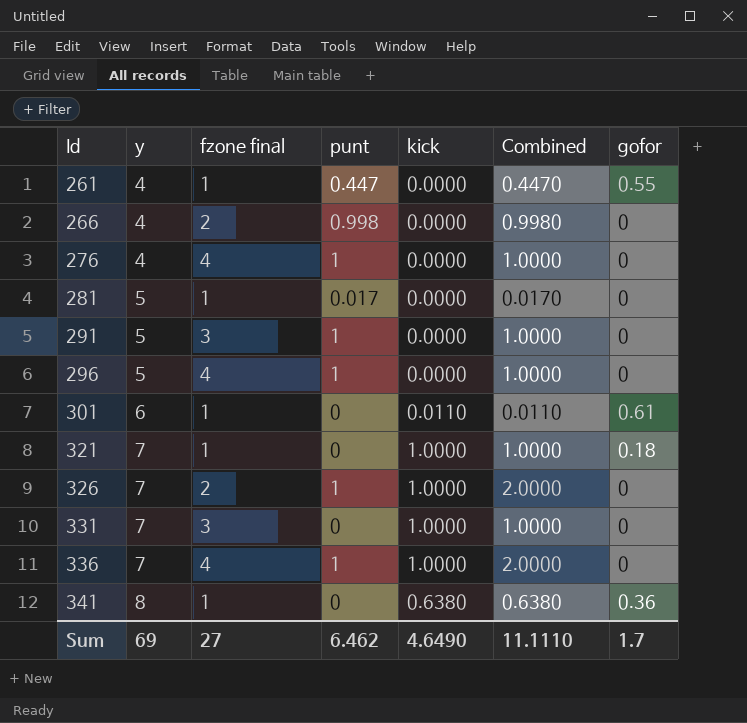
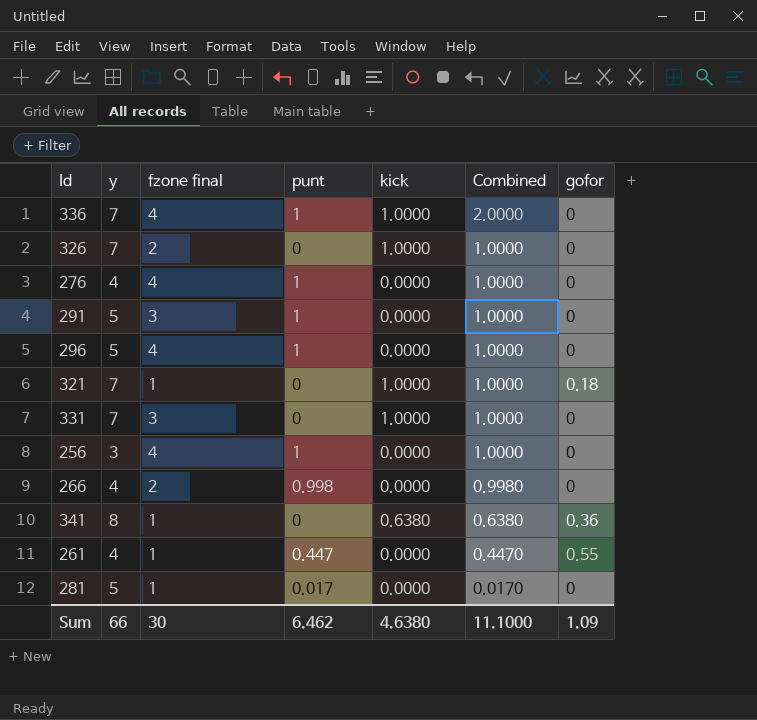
row order: Id ascending -> Combined descending
row 301: 6 | 1 | 0 | 0.0110 | 0.0110 | 0.61 -> none
326 | punt: 1 -> 0
326 | Combined: 2.0000 -> 1.0000
row 256: none -> 3 | 4 | 1 | 0.0000 | 1.0000 | 0
Sum | y: 69 -> 66
Sum | fzone final: 27 -> 30
Sum | kick: 4.6490 -> 4.6380
Sum | Combined: 11.1110 -> 11.1000
Sum | gofor: 1.7 -> 1.09

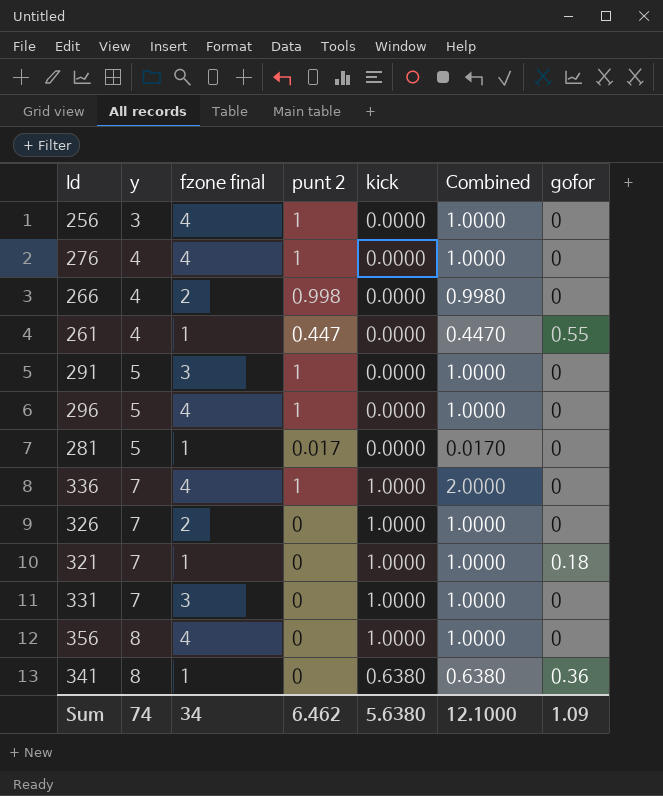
row order: Combined descending -> y ascending
column name: punt -> punt 2
row 356: none -> 8 | 4 | 0 | 1.0000 | 1.0000 | 0
Sum | y: 66 -> 74
Sum | fzone final: 30 -> 34
Sum | kick: 4.6380 -> 5.6380
Sum | Combined: 11.1000 -> 12.1000

